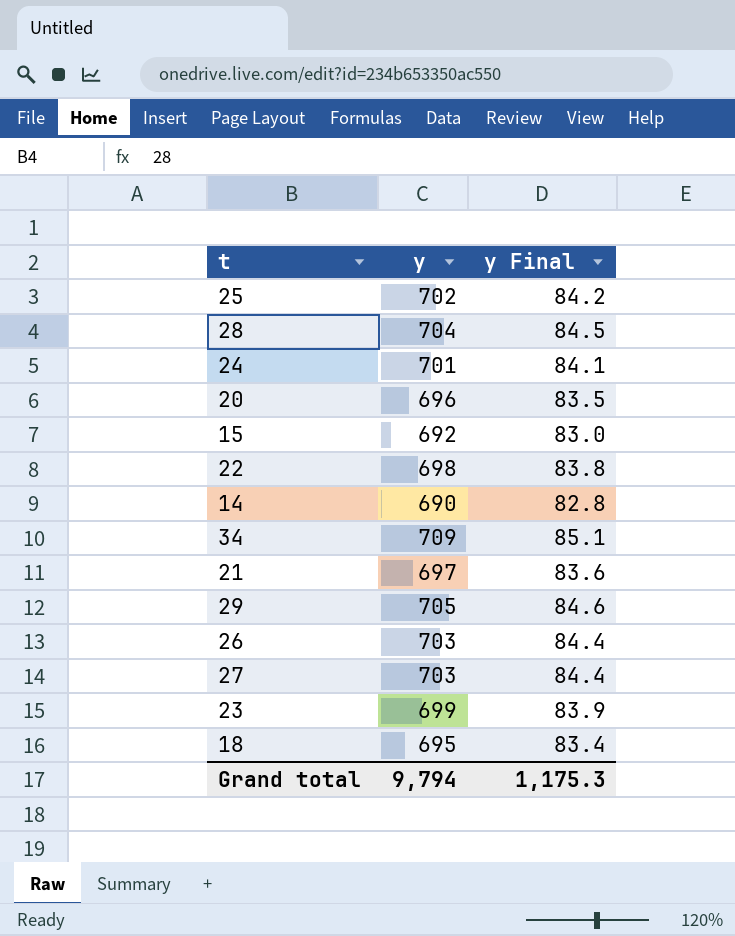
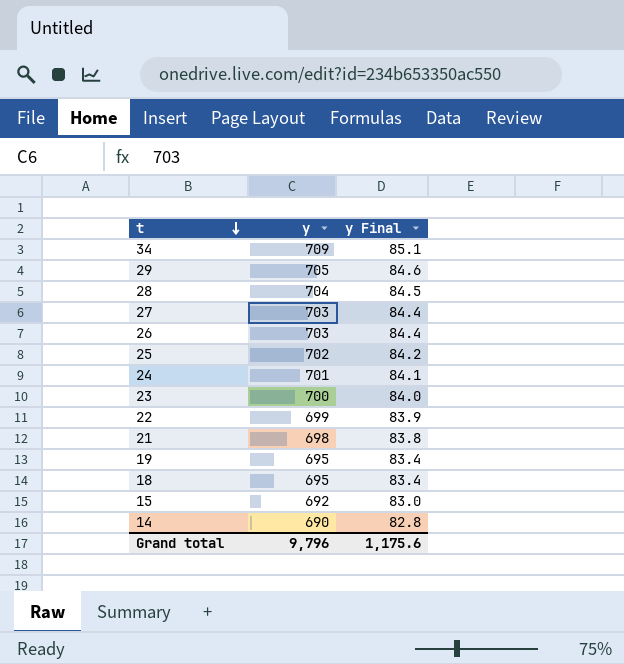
row order: none -> t descending
row 20: 696 | 83.5 -> none
23 | y: 699 -> 700
23 | y Final: 83.9 -> 84.0
22 | y: 698 -> 699
22 | y Final: 83.8 -> 83.9
21 | y: 697 -> 698
21 | y Final: 83.6 -> 83.8
row 19: none -> 695 | 83.4
Grand total | y: 9,794 -> 9,796
Grand total | y Final: 1,175.3 -> 1,175.6

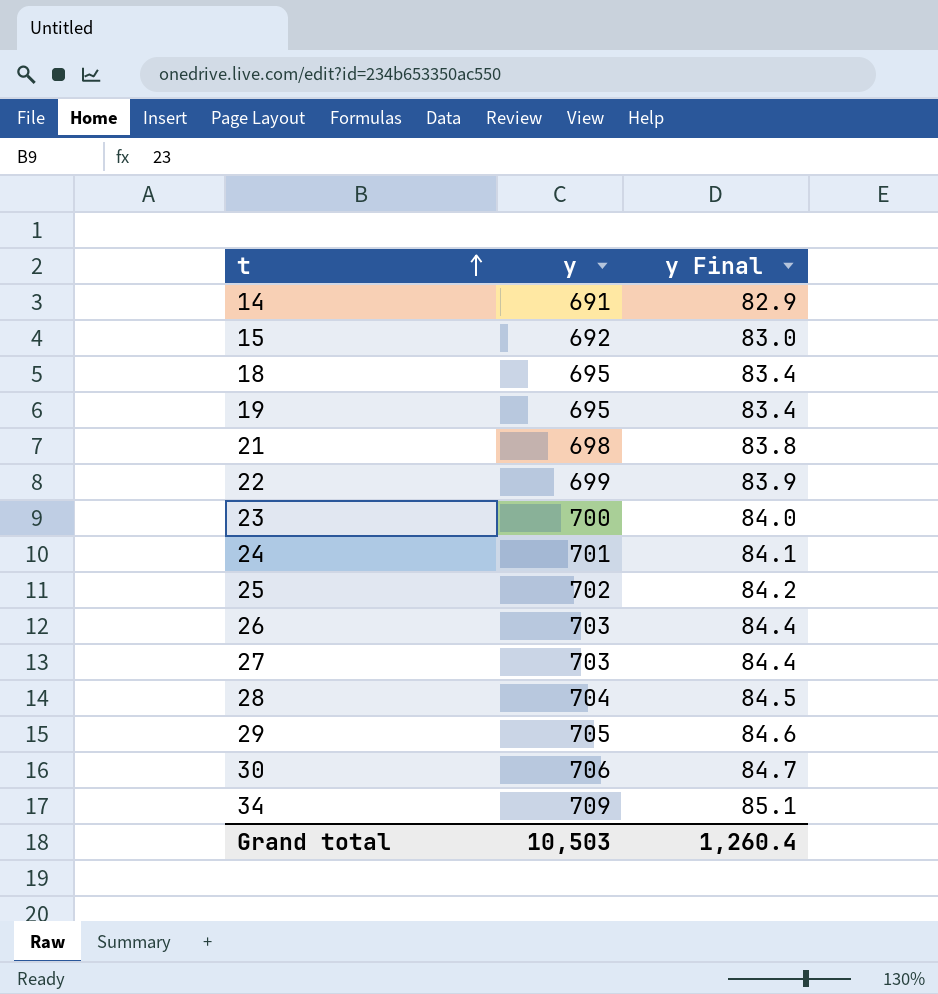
row order: t descending -> t ascending
14 | y: 690 -> 691
14 | y Final: 82.8 -> 82.9
row 30: none -> 706 | 84.7
Grand total | y: 9,796 -> 10,503
Grand total | y Final: 1,175.6 -> 1,260.4

